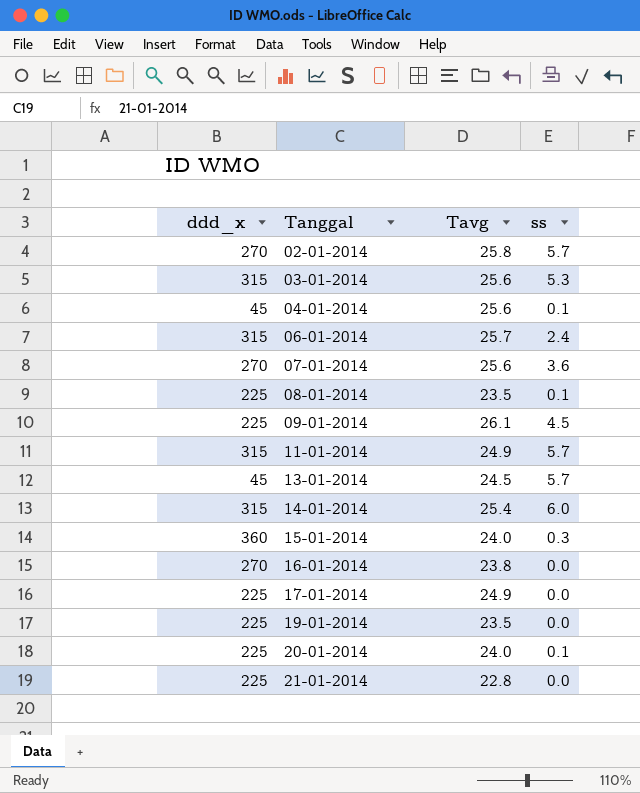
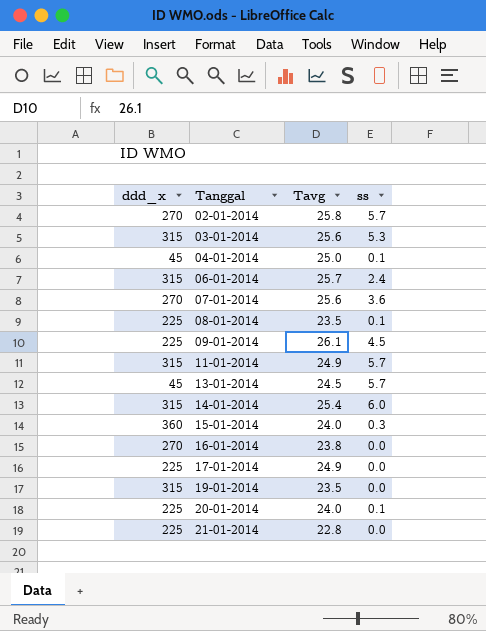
04-01-2014 | Tavg: 25.6 -> 25.0
19-01-2014 | ddd_x: 225 -> 315

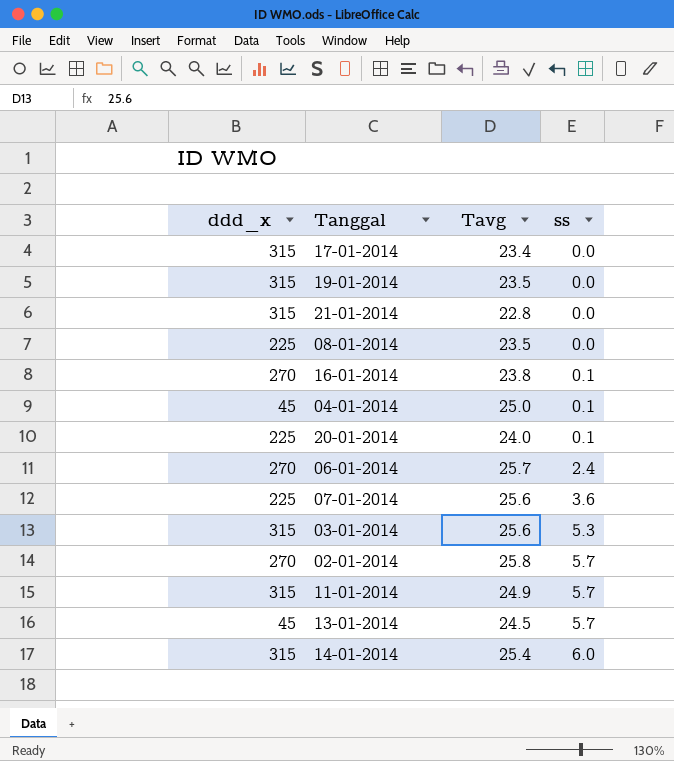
row order: Tanggal ascending -> ss ascending
row 09-01-2014: 225 | 26.1 | 4.5 -> none
row 15-01-2014: 360 | 24.0 | 0.3 -> none
17-01-2014 | ddd_x: 225 -> 315
17-01-2014 | Tavg: 24.9 -> 23.4
21-01-2014 | ddd_x: 225 -> 315
08-01-2014 | ss: 0.1 -> 0.0
16-01-2014 | ss: 0.0 -> 0.1
06-01-2014 | ddd_x: 315 -> 270
07-01-2014 | ddd_x: 270 -> 225

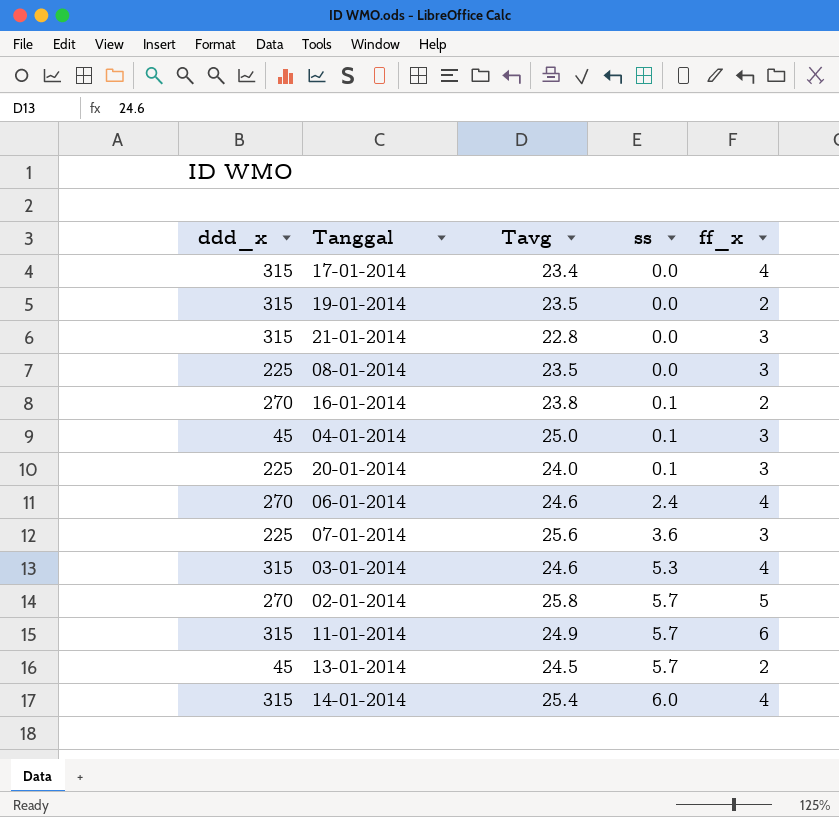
column ff_x | position: none -> 5
06-01-2014 | Tavg: 25.7 -> 24.6
03-01-2014 | Tavg: 25.6 -> 24.6

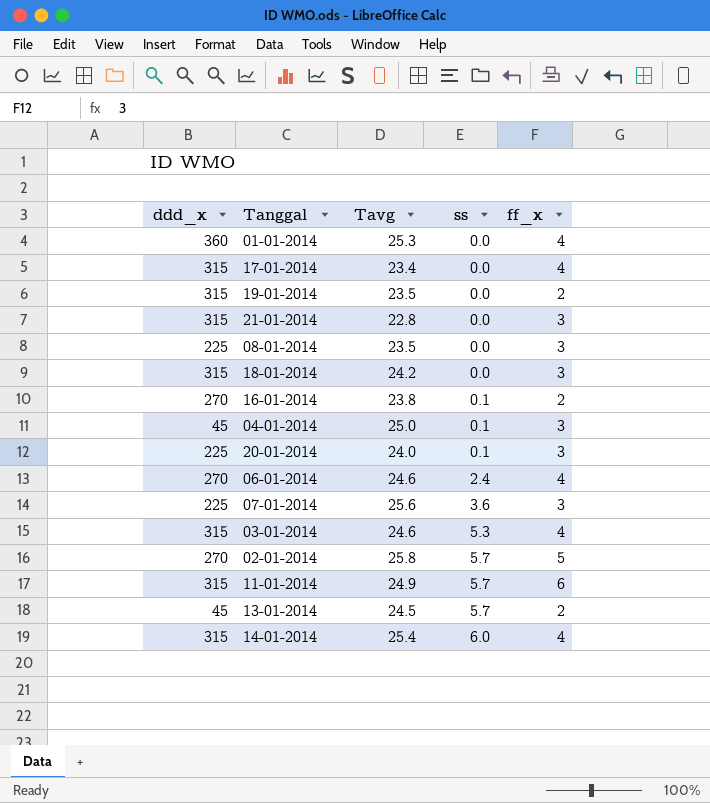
row 01-01-2014: none -> 360 | 25.3 | 0.0 | 4
row 18-01-2014: none -> 315 | 24.2 | 0.0 | 3

